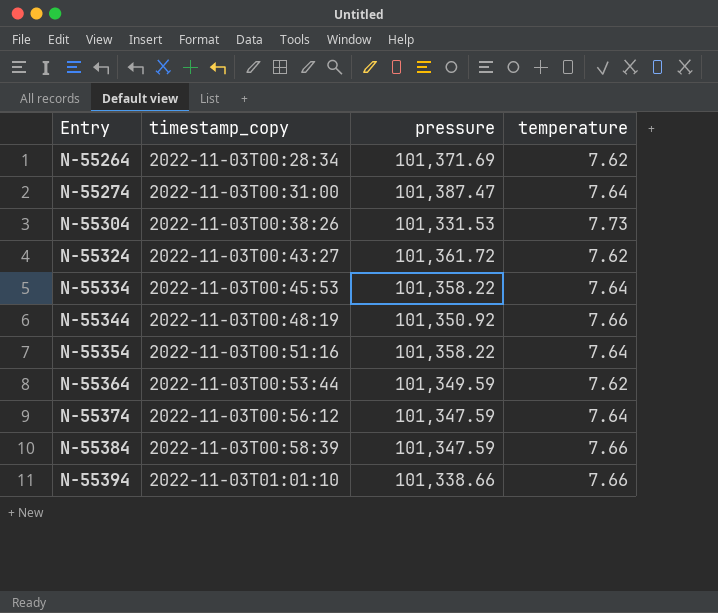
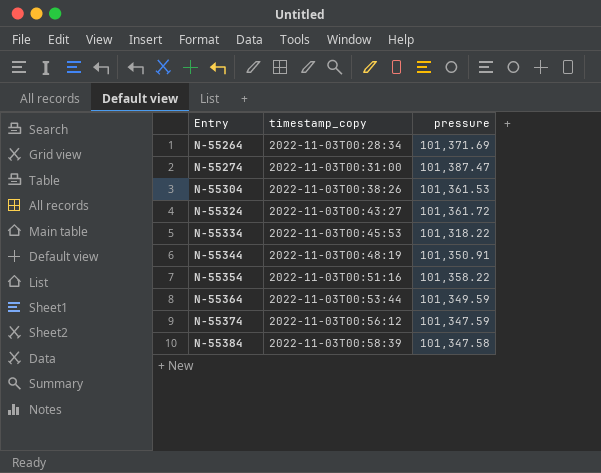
column temperature | position: 4 -> none
row N-55394: 2022-11-03T01:01:10 | 101,338.66 | 7.66 -> none
N-55304 | pressure: 101,331.53 -> 101,361.53
N-55334 | pressure: 101,358.22 -> 101,318.22
N-55344 | pressure: 101,350.92 -> 101,350.91
N-55384 | pressure: 101,347.59 -> 101,347.58

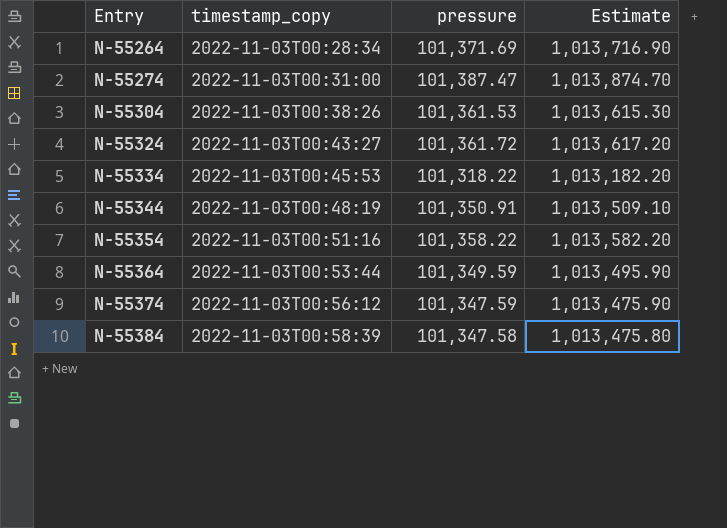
column Estimate | formula: none -> [pressure] * 10

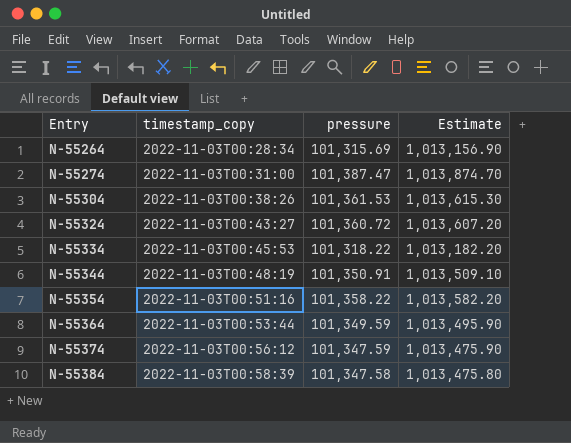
N-55264 | pressure: 101,371.69 -> 101,315.69
N-55264 | Estimate: 1,013,716.90 -> 1,013,156.90
N-55324 | pressure: 101,361.72 -> 101,360.72
N-55324 | Estimate: 1,013,617.20 -> 1,013,607.20

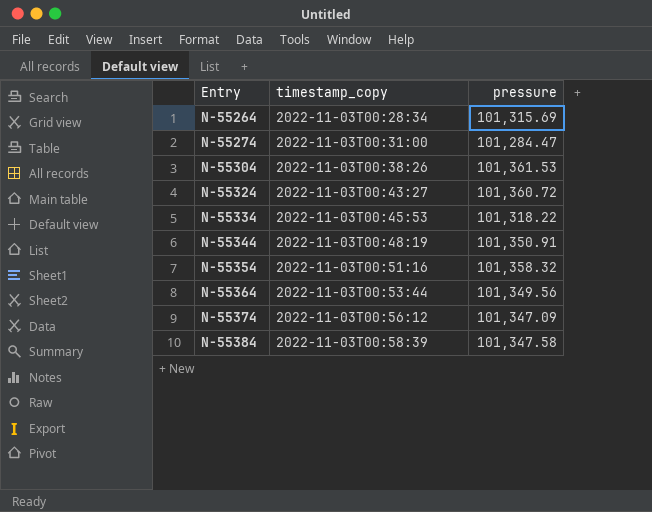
column Estimate | formula: [pressure] * 10 -> none
N-55274 | pressure: 101,387.47 -> 101,284.47
N-55354 | pressure: 101,358.22 -> 101,358.32
N-55364 | pressure: 101,349.59 -> 101,349.56
N-55374 | pressure: 101,347.59 -> 101,347.09

